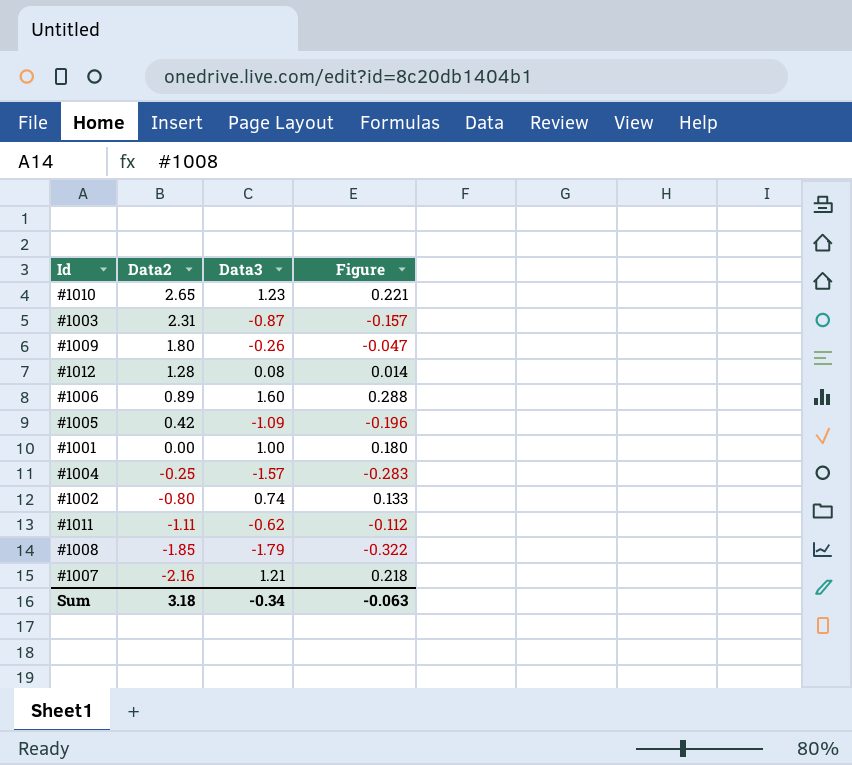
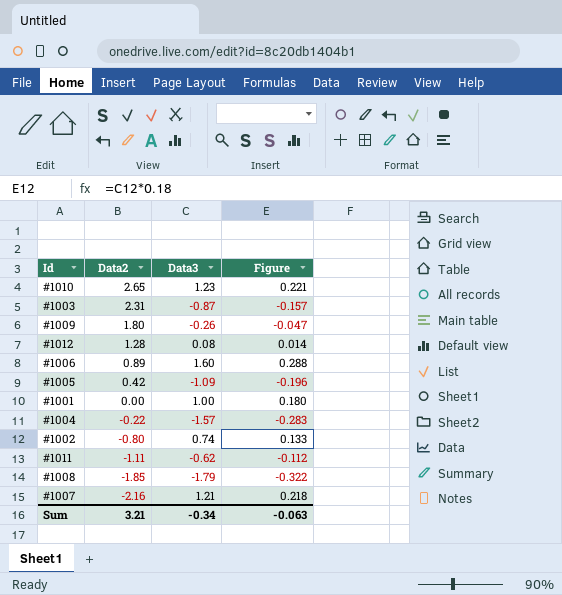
#1004 | Data2: -0.25 -> -0.22
Sum | Data2: 3.18 -> 3.21

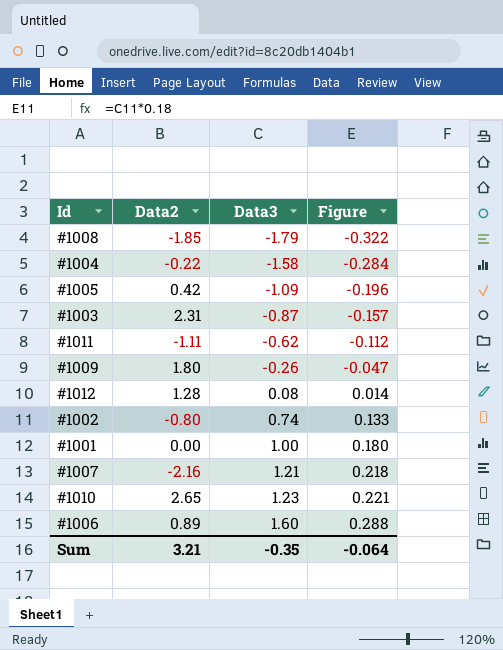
row order: Data2 descending -> Data3 ascending
#1004 | Data3: -1.57 -> -1.58
#1004 | Figure: -0.283 -> -0.284
Sum | Data3: -0.34 -> -0.35
Sum | Figure: -0.063 -> -0.064

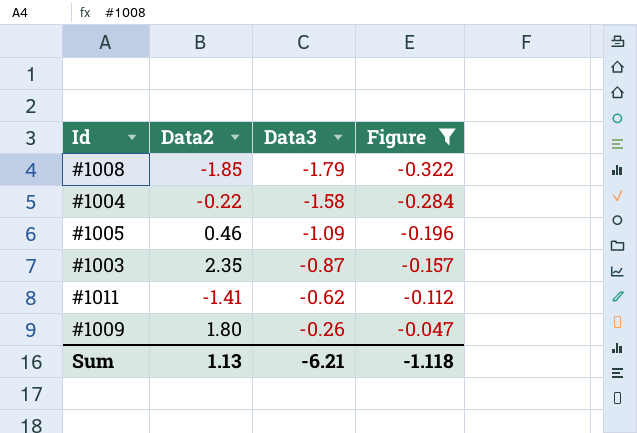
filter: none -> Figure <= -0.047
#1005 | Data2: 0.42 -> 0.46
#1003 | Data2: 2.31 -> 2.35
#1011 | Data2: -1.11 -> -1.41
Sum | Data2: 3.21 -> 1.13
Sum | Data3: -0.35 -> -6.21
Sum | Figure: -0.064 -> -1.118

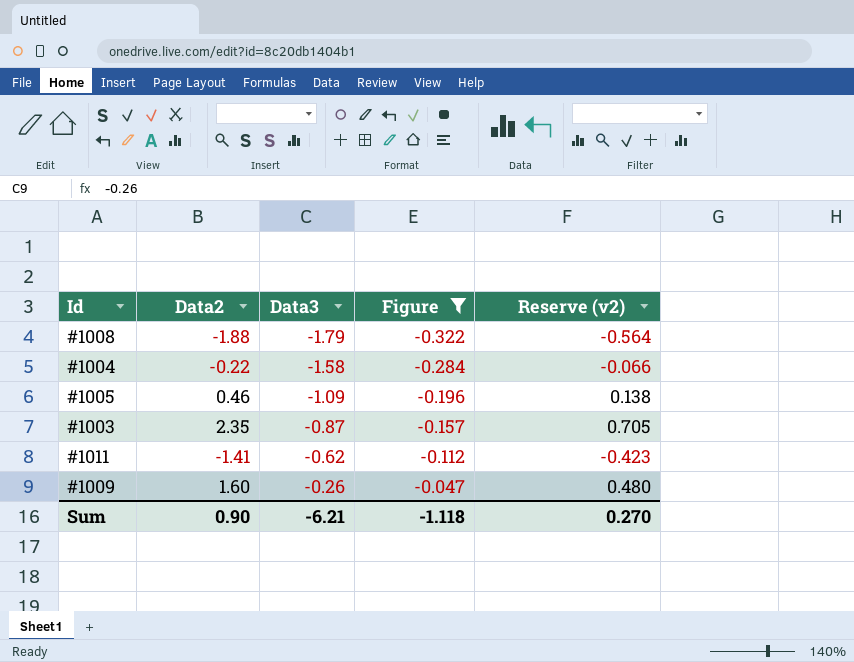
column Reserve (v2) | formula: none -> [Data2] * 0.3
#1008 | Data2: -1.85 -> -1.88
#1009 | Data2: 1.80 -> 1.60
Sum | Data2: 1.13 -> 0.90

